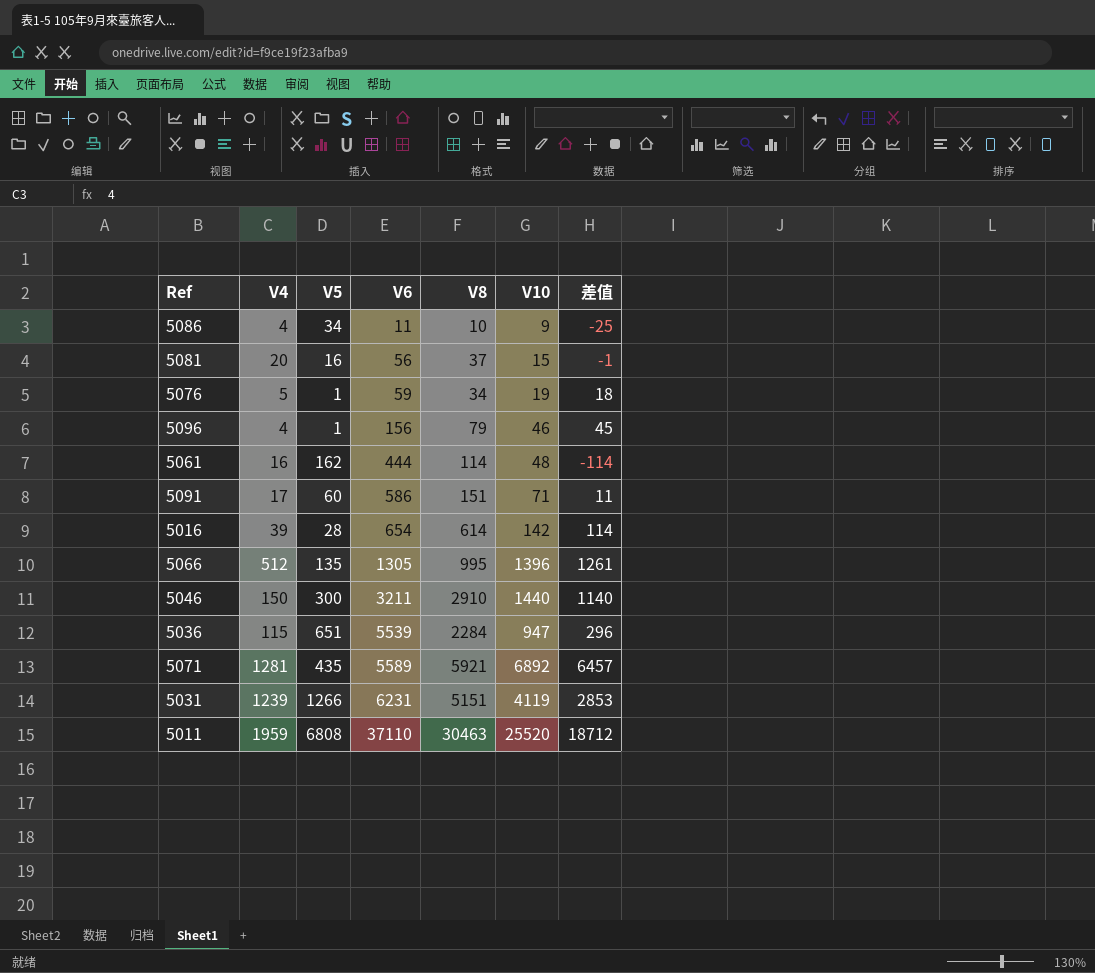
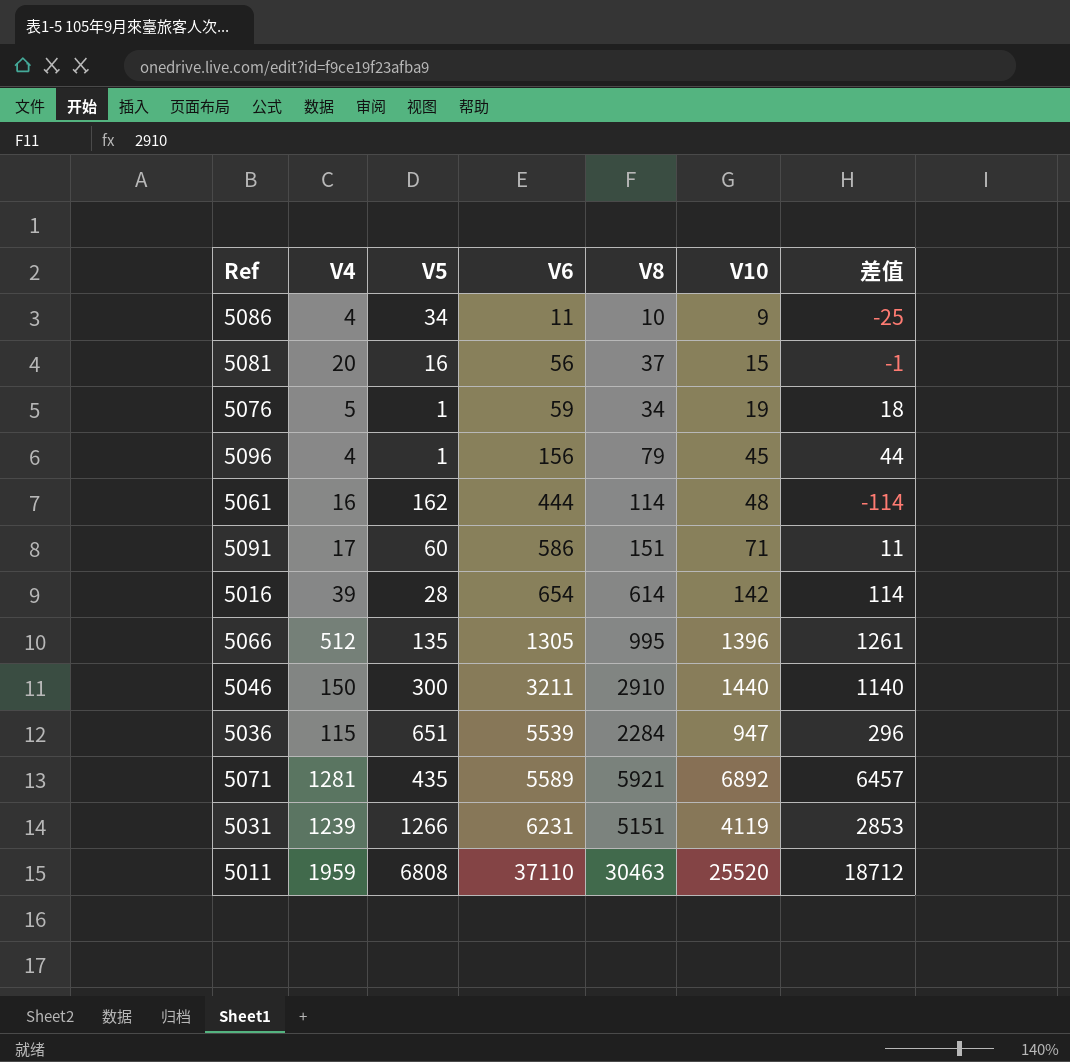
5096 | V10: 46 -> 45
5096 | 差值: 45 -> 44

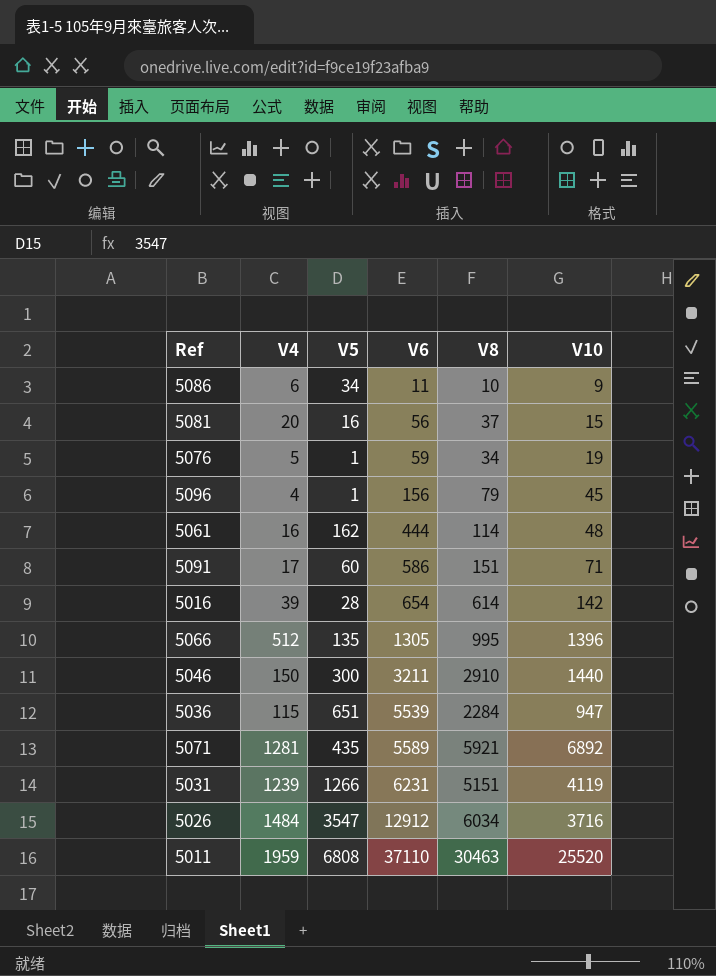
column 差值 | formula: [V10] - [V5] -> none
5086 | V4: 4 -> 6
row 5026: none -> 1484 | 3547 | 12912 | 6034 | 3716

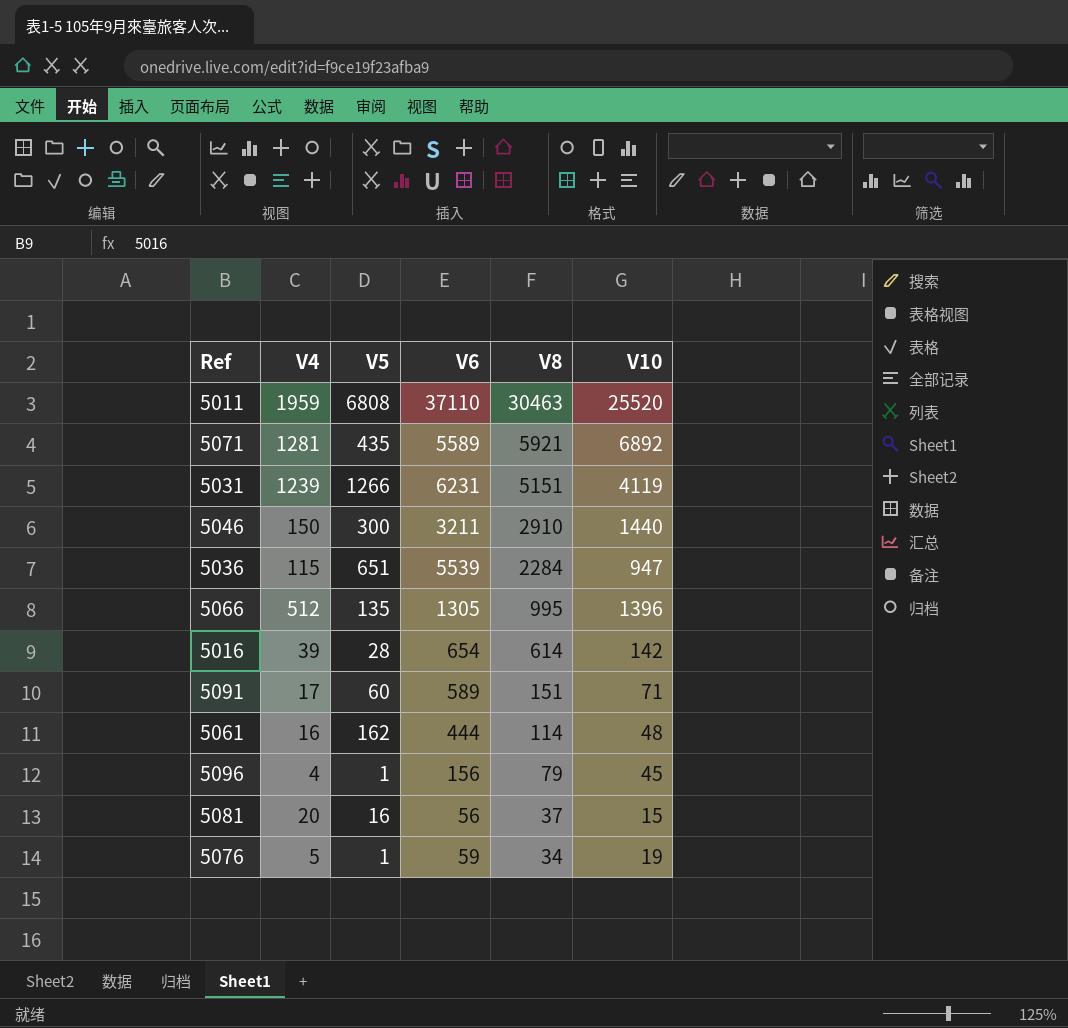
row order: V6 ascending -> V8 descending
row 5086: 6 | 34 | 11 | 10 | 9 -> none
row 5026: 1484 | 3547 | 12912 | 6034 | 3716 -> none
5091 | V6: 586 -> 589

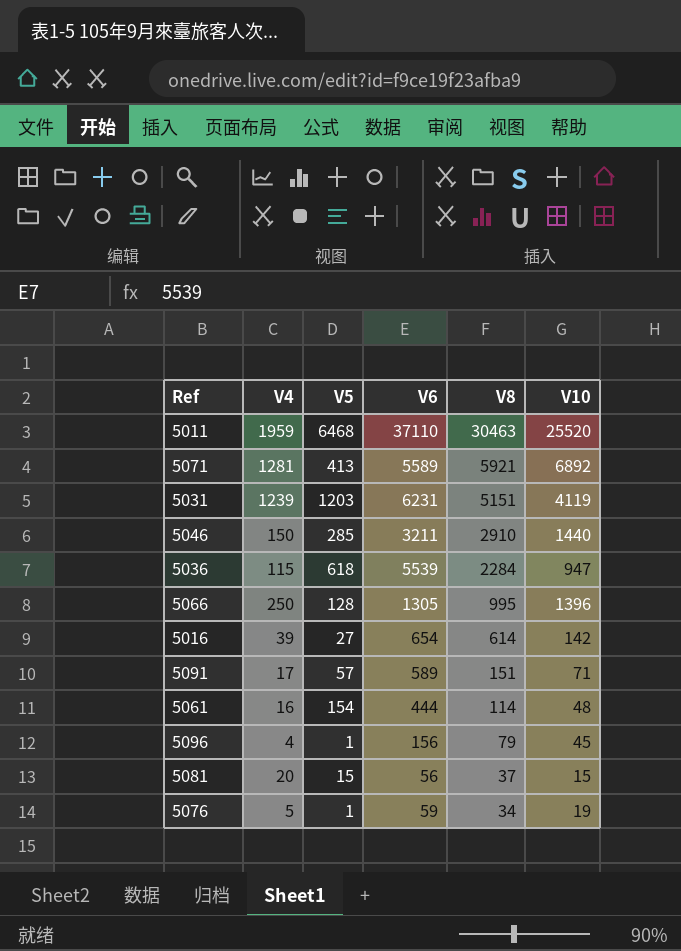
5011 | V5: 6808 -> 6468
5071 | V5: 435 -> 413
5031 | V5: 1266 -> 1203
5046 | V5: 300 -> 285
5036 | V5: 651 -> 618
5066 | V4: 512 -> 250
5066 | V5: 135 -> 128
5016 | V5: 28 -> 27
5091 | V5: 60 -> 57
5061 | V5: 162 -> 154
5081 | V5: 16 -> 15

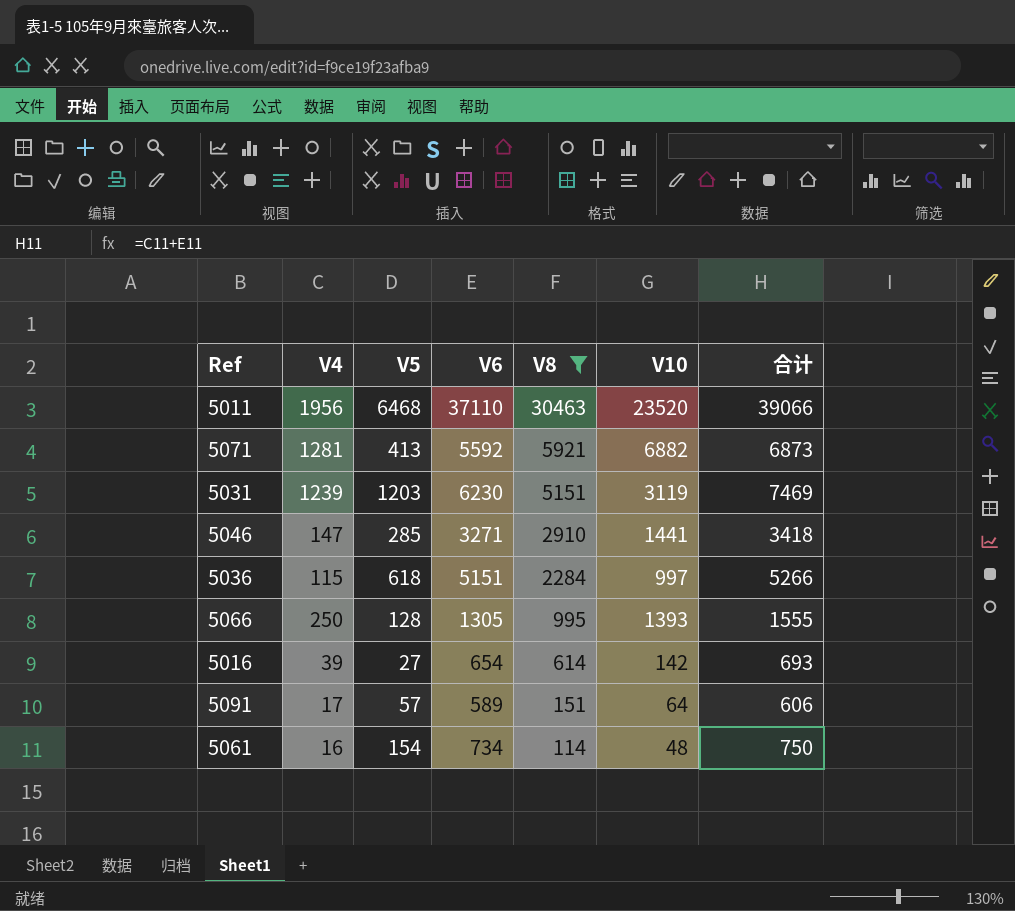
filter: none -> V8 >= 114
column 合计 | formula: none -> [V4] + [V6]
5011 | V4: 1959 -> 1956
5011 | V10: 25520 -> 23520
5071 | V6: 5589 -> 5592
5071 | V10: 6892 -> 6882
5031 | V6: 6231 -> 6230
5031 | V10: 4119 -> 3119
5046 | V4: 150 -> 147
5046 | V6: 3211 -> 3271
5046 | V10: 1440 -> 1441
5036 | V6: 5539 -> 5151
5036 | V10: 947 -> 997
5066 | V10: 1396 -> 1393
5091 | V10: 71 -> 64
5061 | V6: 444 -> 734

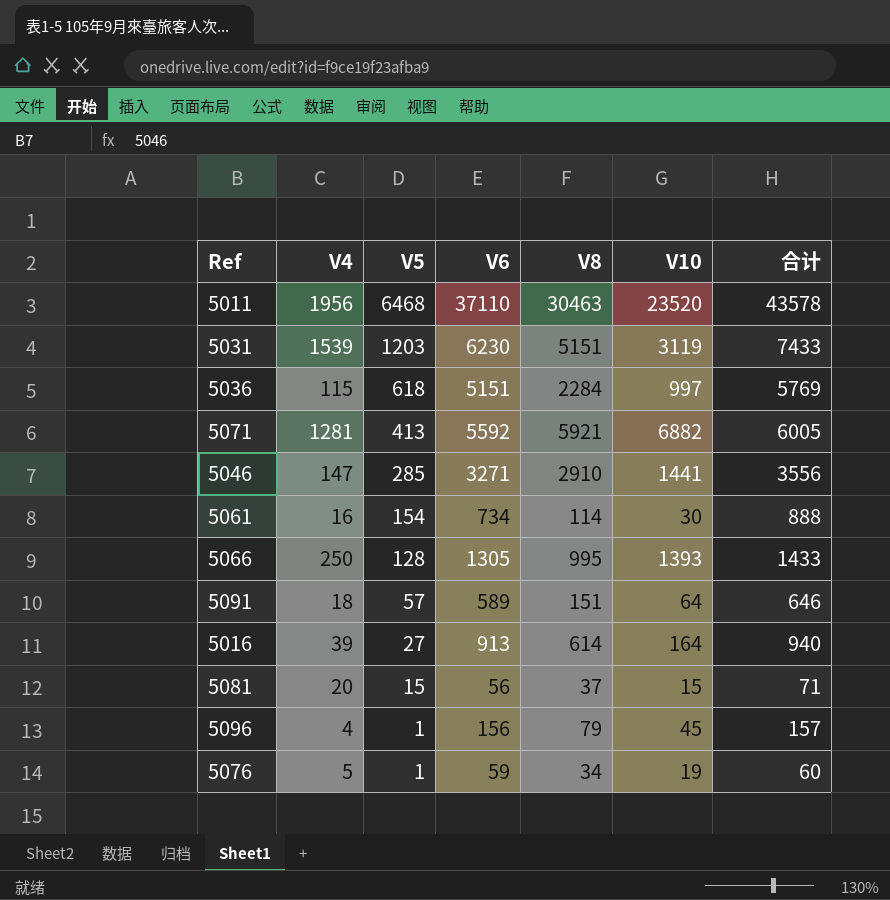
filter: V8 >= 114 -> none
row order: V8 descending -> V5 descending
column 合计 | formula: [V4] + [V6] -> [V5] + [V6]
5031 | V4: 1239 -> 1539
5061 | V10: 48 -> 30
5091 | V4: 17 -> 18
5016 | V6: 654 -> 913
5016 | V10: 142 -> 164

